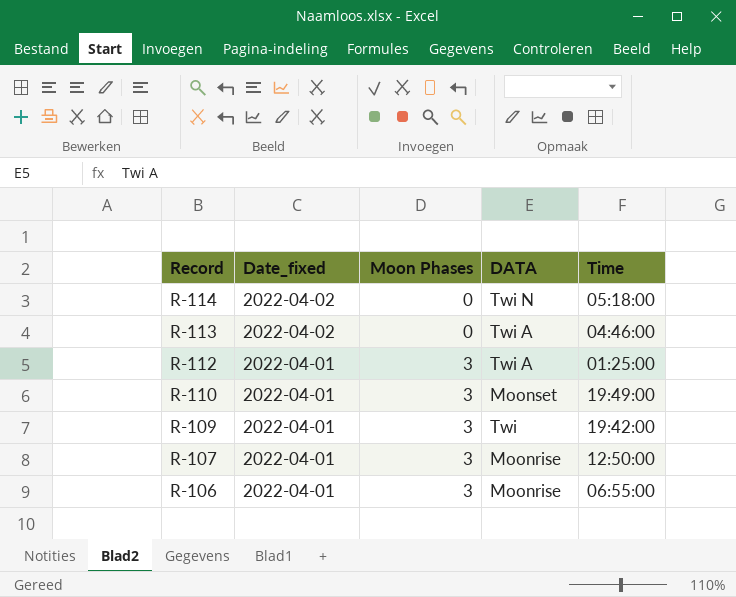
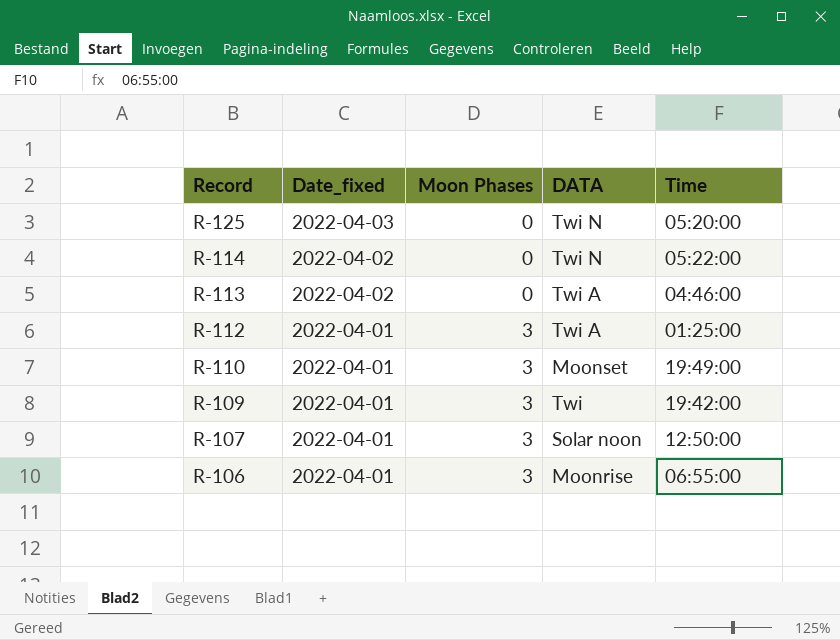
row R-125: none -> 2022-04-03 | 0 | Twi N | 05:20:00
R-114 | Time: 05:18:00 -> 05:22:00
R-107 | DATA: Moonrise -> Solar noon

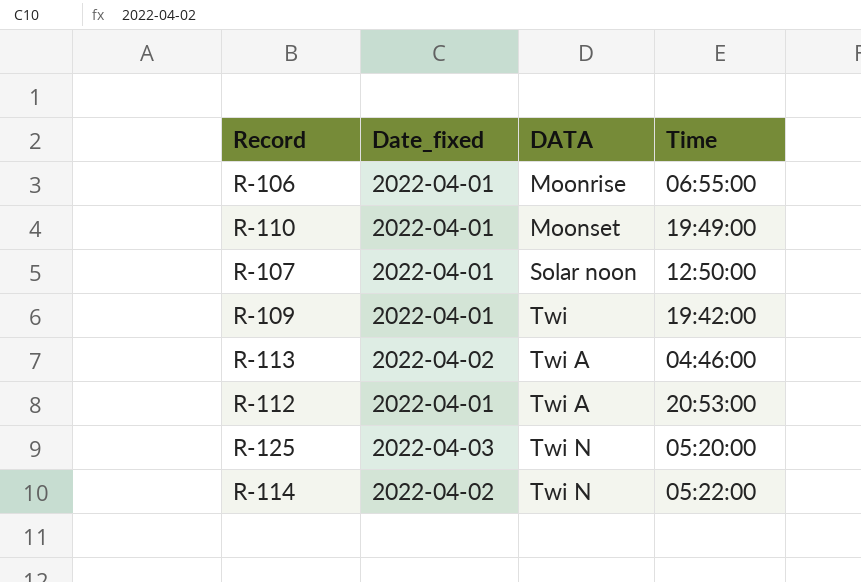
row order: Record descending -> DATA ascending
column Moon Phases | position: 3 -> none
R-112 | Time: 01:25:00 -> 20:53:00

